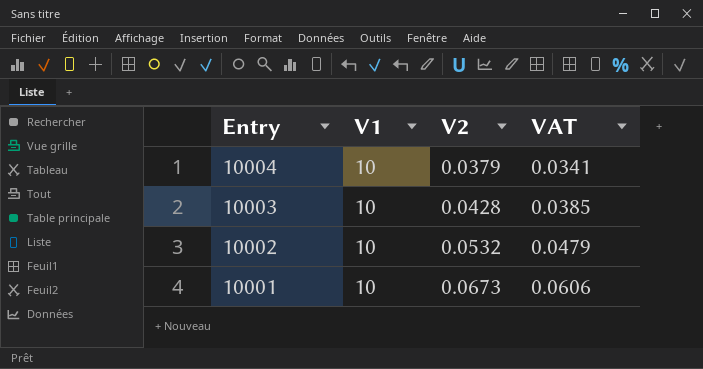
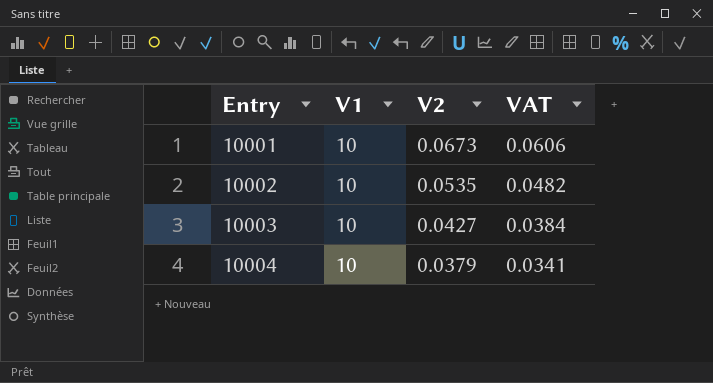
row order: Entry descending -> Entry ascending
10002 | V2: 0.0532 -> 0.0535
10002 | VAT: 0.0479 -> 0.0482
10003 | V2: 0.0428 -> 0.0427
10003 | VAT: 0.0385 -> 0.0384

